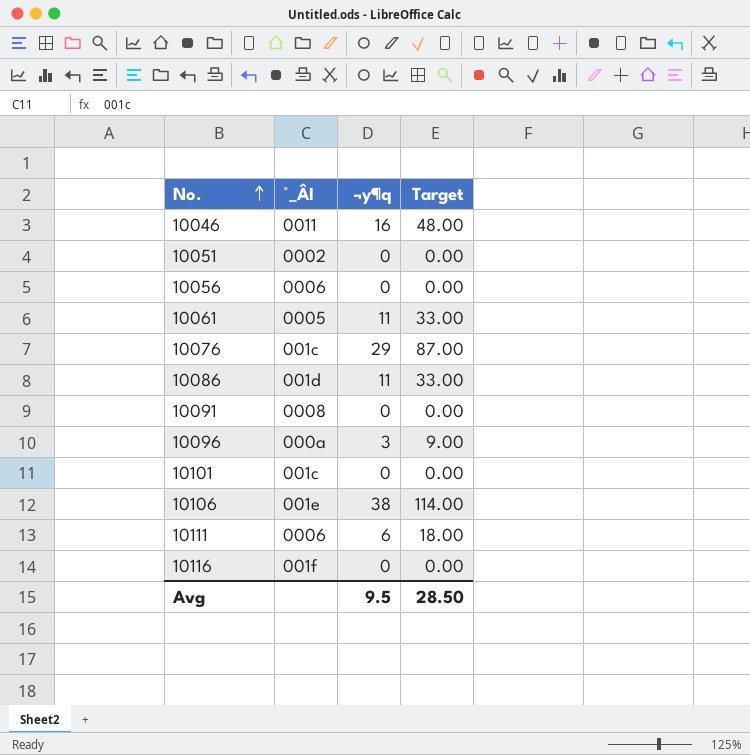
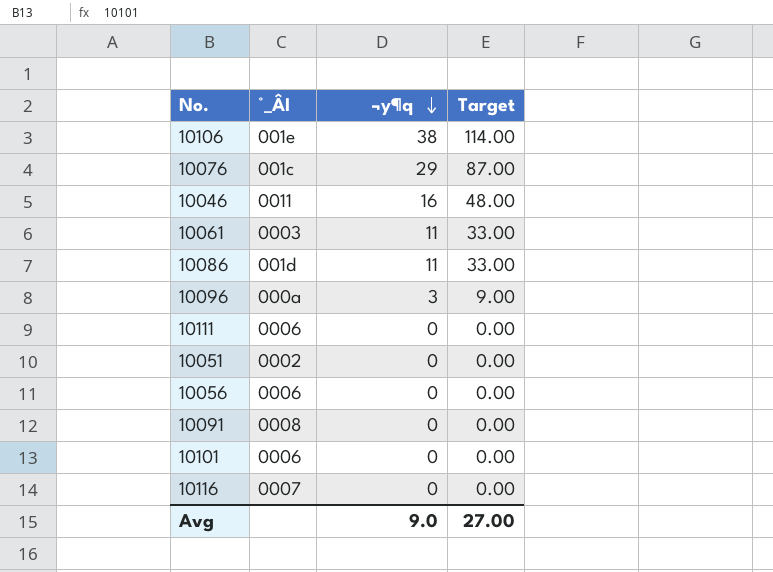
row order: No. ascending -> ¬y¶q descending
10061 | °_ÂI: 0005 -> 0003
10111 | ¬y¶q: 6 -> 0
10111 | Target: 18.00 -> 0.00
10101 | °_ÂI: 001c -> 0006
10116 | °_ÂI: 001f -> 0007
Avg | ¬y¶q: 9.5 -> 9.0
Avg | Target: 28.50 -> 27.00

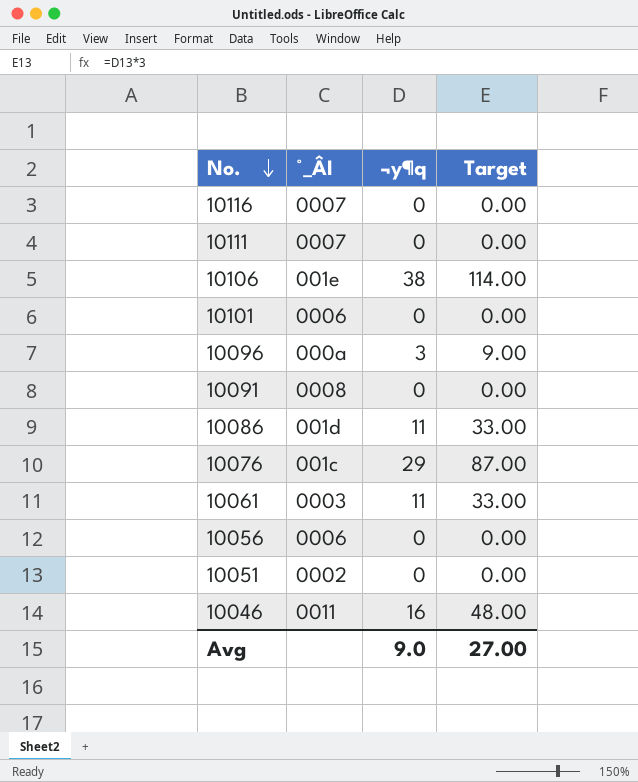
row order: ¬y¶q descending -> No. descending
10111 | °_ÂI: 0006 -> 0007

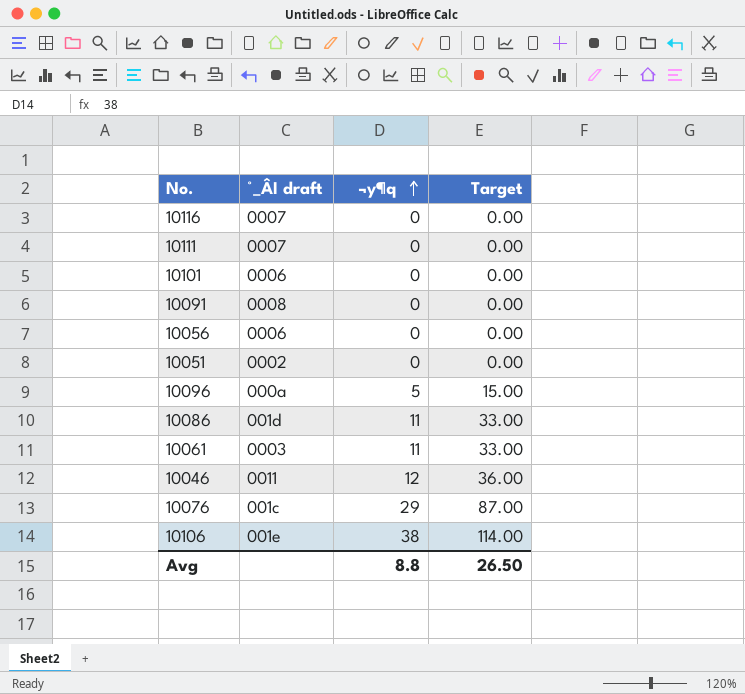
row order: No. descending -> ¬y¶q ascending
column name: °_ÂI -> °_ÂI draft
10096 | ¬y¶q: 3 -> 5
10096 | Target: 9.00 -> 15.00
10046 | ¬y¶q: 16 -> 12
10046 | Target: 48.00 -> 36.00
Avg | ¬y¶q: 9.0 -> 8.8
Avg | Target: 27.00 -> 26.50

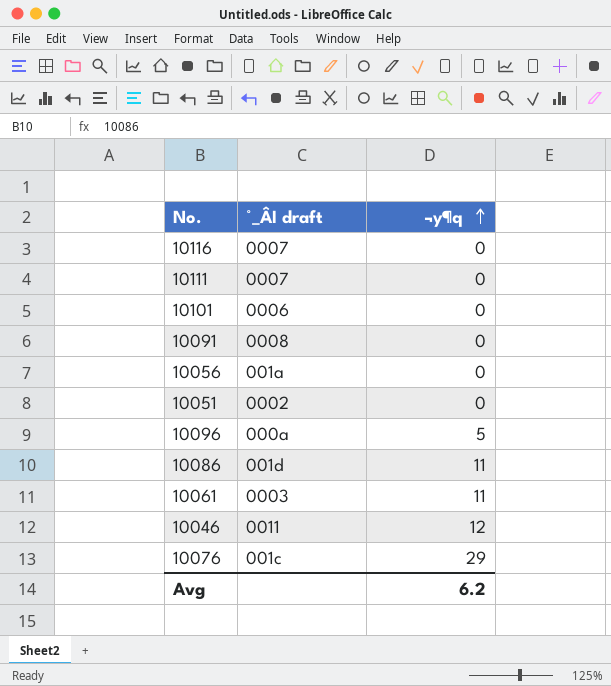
column Target | formula: [¬y¶q] * 3 -> none
row 10106: 001e | 38 | 114.00 -> none
10056 | °_ÂI draft: 0006 -> 001a
Avg | ¬y¶q: 8.8 -> 6.2

